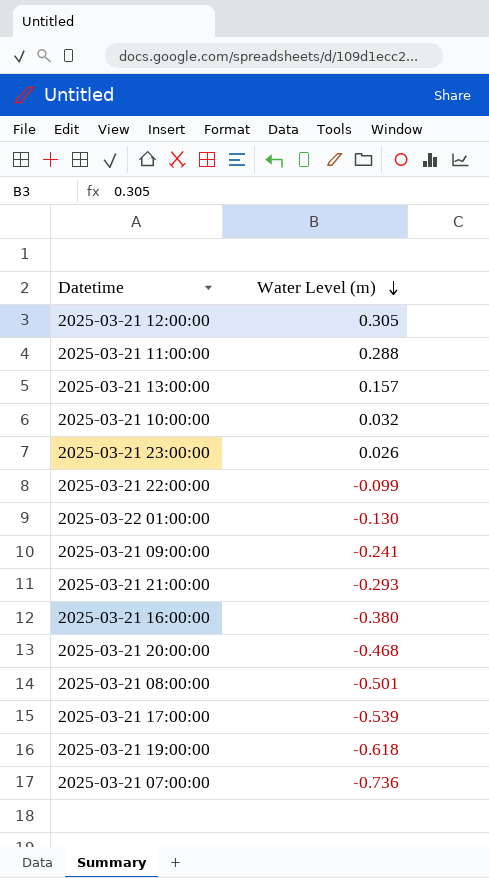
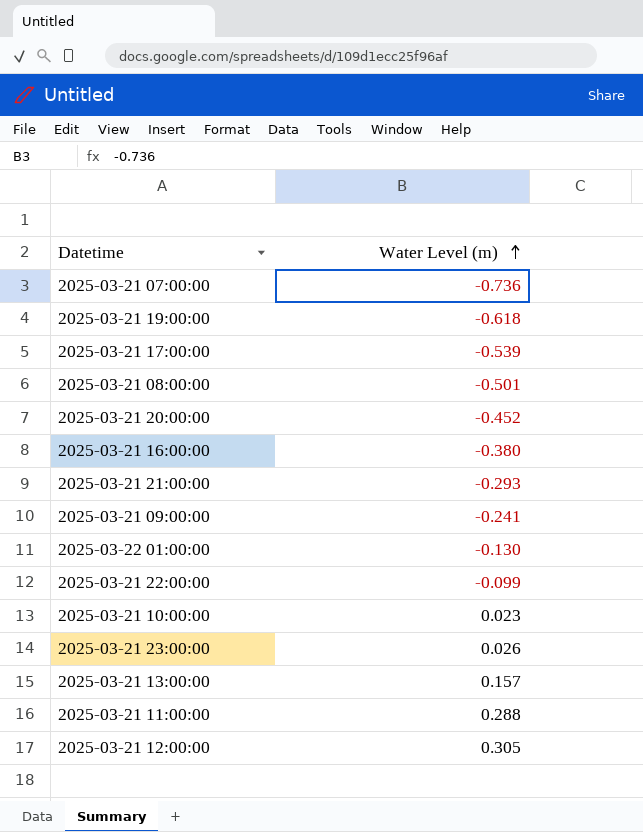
row order: Water Level (m) descending -> Water Level (m) ascending
2025-03-21 20:00:00 | Water Level (m): -0.468 -> -0.452
2025-03-21 10:00:00 | Water Level (m): 0.032 -> 0.023

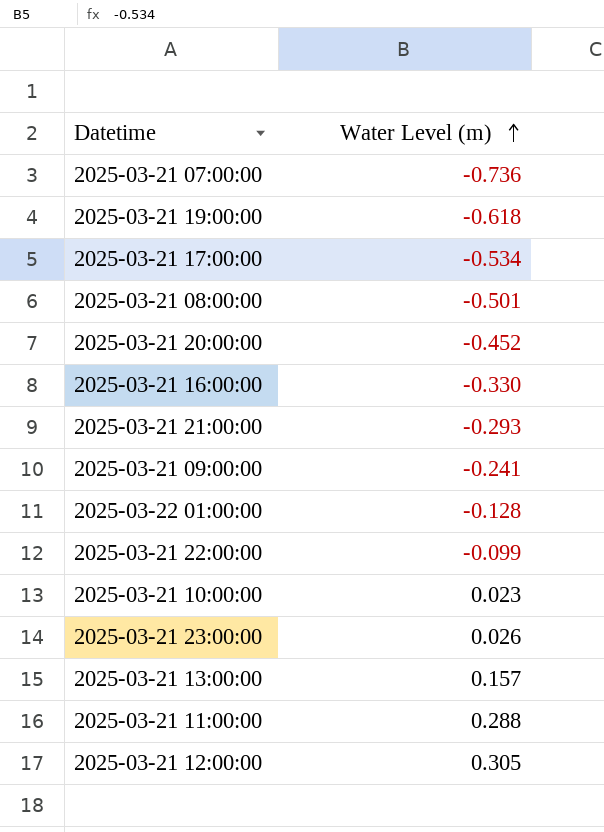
2025-03-21 17:00:00 | Water Level (m): -0.539 -> -0.534
2025-03-21 16:00:00 | Water Level (m): -0.380 -> -0.330
2025-03-22 01:00:00 | Water Level (m): -0.130 -> -0.128

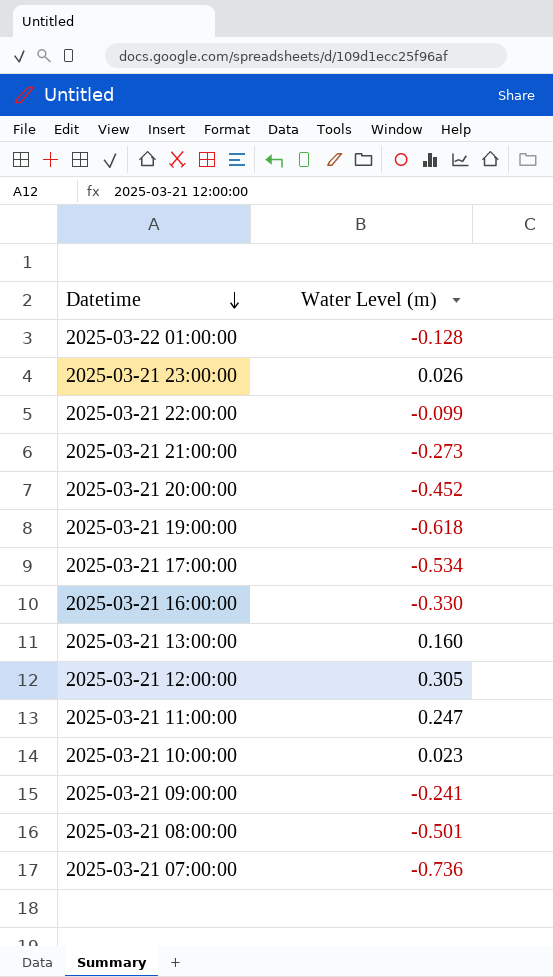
row order: Water Level (m) ascending -> Datetime descending
2025-03-21 21:00:00 | Water Level (m): -0.293 -> -0.273
2025-03-21 13:00:00 | Water Level (m): 0.157 -> 0.160
2025-03-21 11:00:00 | Water Level (m): 0.288 -> 0.247

